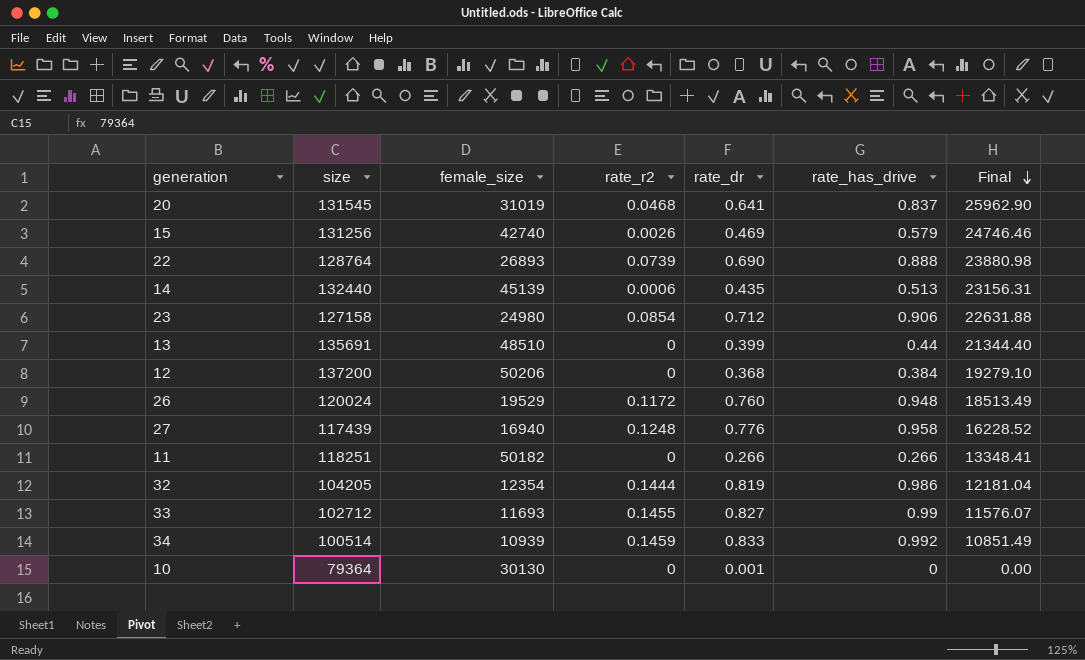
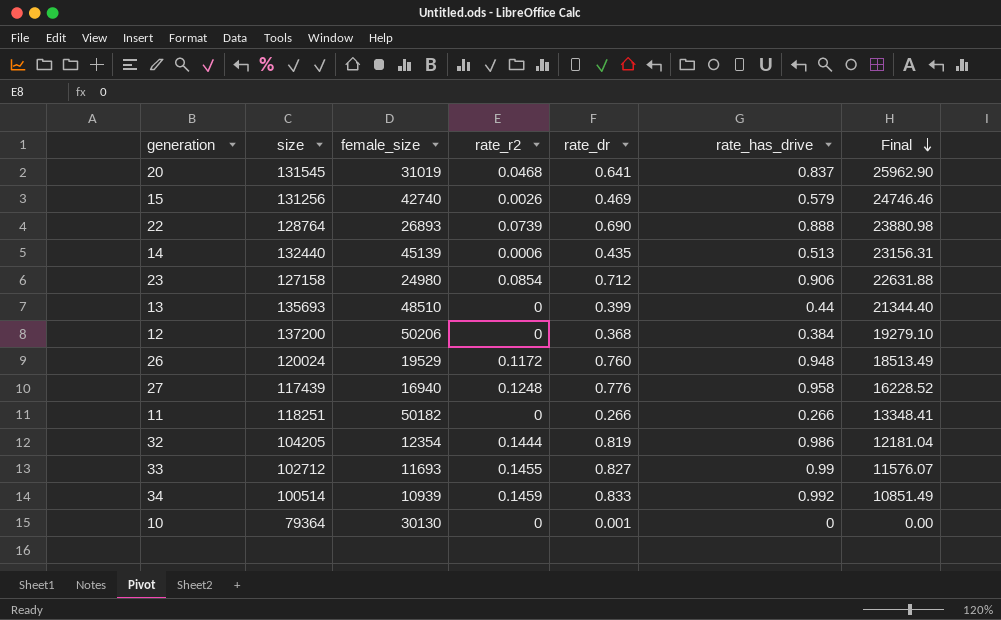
13 | size: 135691 -> 135693

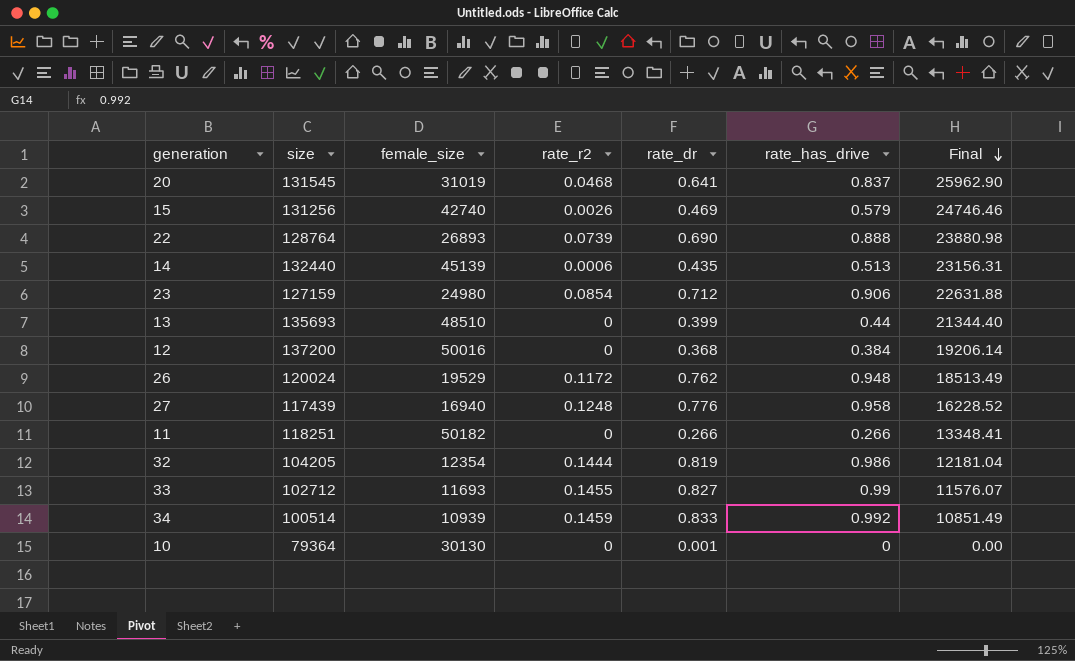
23 | size: 127158 -> 127159
12 | female_size: 50206 -> 50016
12 | Final: 19279.10 -> 19206.14
26 | rate_dr: 0.760 -> 0.762

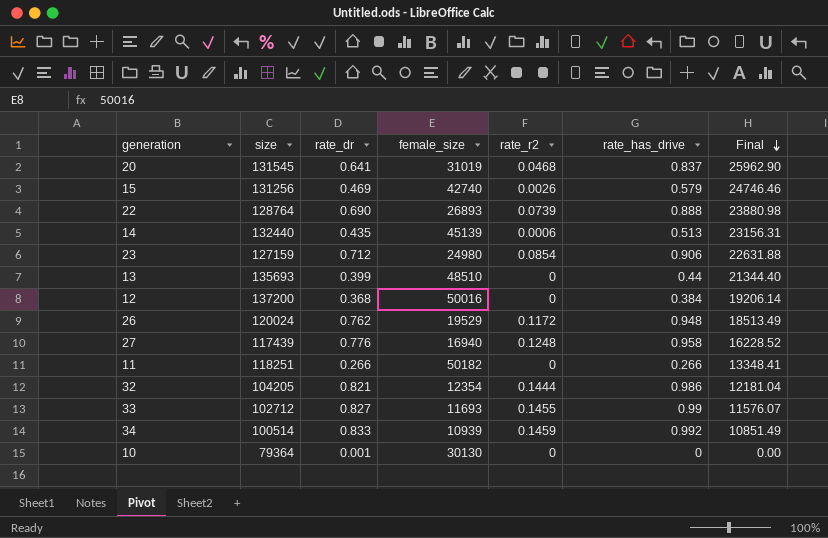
column rate_dr | position: 5 -> 3
32 | rate_dr: 0.819 -> 0.821

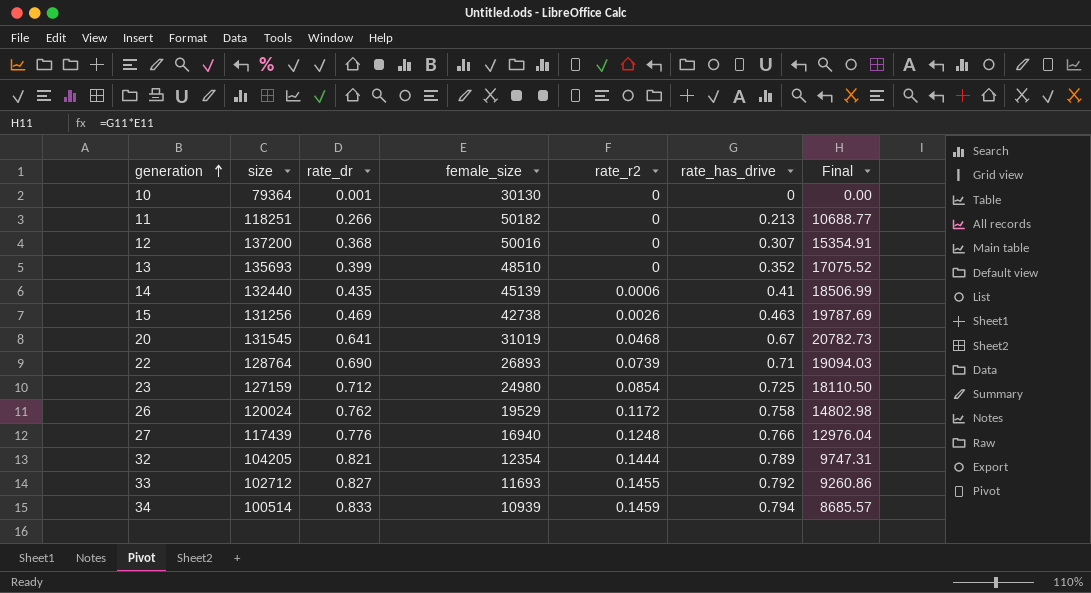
row order: Final descending -> generation ascending
11 | rate_has_drive: 0.266 -> 0.213
11 | Final: 13348.41 -> 10688.77
12 | rate_has_drive: 0.384 -> 0.307
12 | Final: 19206.14 -> 15354.91
13 | rate_has_drive: 0.44 -> 0.352
13 | Final: 21344.40 -> 17075.52
14 | rate_has_drive: 0.513 -> 0.41
14 | Final: 23156.31 -> 18506.99
15 | female_size: 42740 -> 42738
15 | rate_has_drive: 0.579 -> 0.463
15 | Final: 24746.46 -> 19787.69
20 | rate_has_drive: 0.837 -> 0.67
20 | Final: 25962.90 -> 20782.73
22 | rate_has_drive: 0.888 -> 0.71
22 | Final: 23880.98 -> 19094.03
23 | rate_has_drive: 0.906 -> 0.725
23 | Final: 22631.88 -> 18110.50
26 | rate_has_drive: 0.948 -> 0.758
26 | Final: 18513.49 -> 14802.98
27 | rate_has_drive: 0.958 -> 0.766
27 | Final: 16228.52 -> 12976.04
32 | rate_has_drive: 0.986 -> 0.789
32 | Final: 12181.04 -> 9747.31
33 | rate_has_drive: 0.99 -> 0.792
33 | Final: 11576.07 -> 9260.86
34 | rate_has_drive: 0.992 -> 0.794
34 | Final: 10851.49 -> 8685.57

